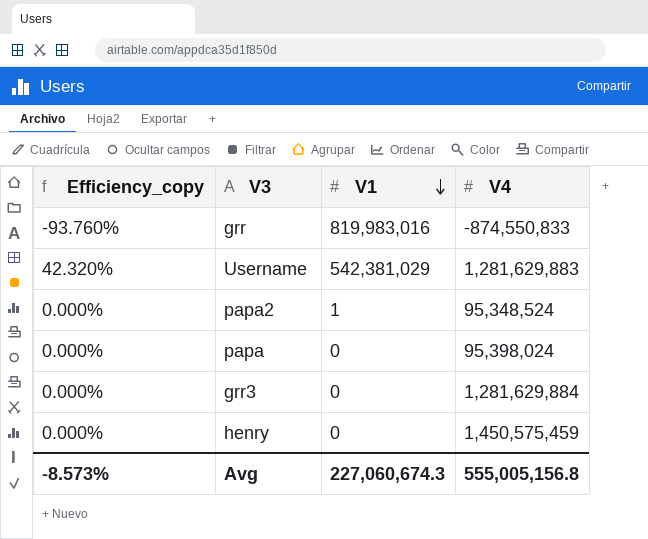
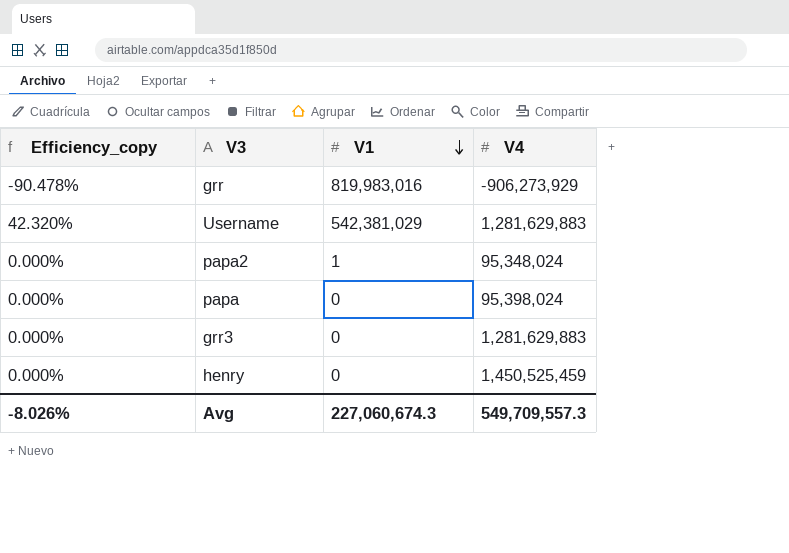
grr | Efficiency_copy: -93.760% -> -90.478%
grr | V4: -874,550,833 -> -906,273,929
papa2 | V4: 95,348,524 -> 95,348,024
grr3 | V4: 1,281,629,884 -> 1,281,629,883
henry | V4: 1,450,575,459 -> 1,450,525,459
Avg | Efficiency_copy: -8.573% -> -8.026%
Avg | V4: 555,005,156.8 -> 549,709,557.3

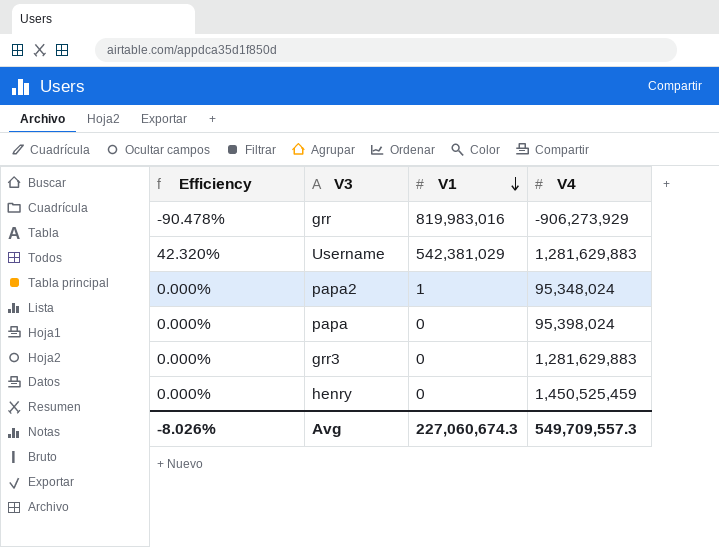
column name: Efficiency_copy -> Efficiency

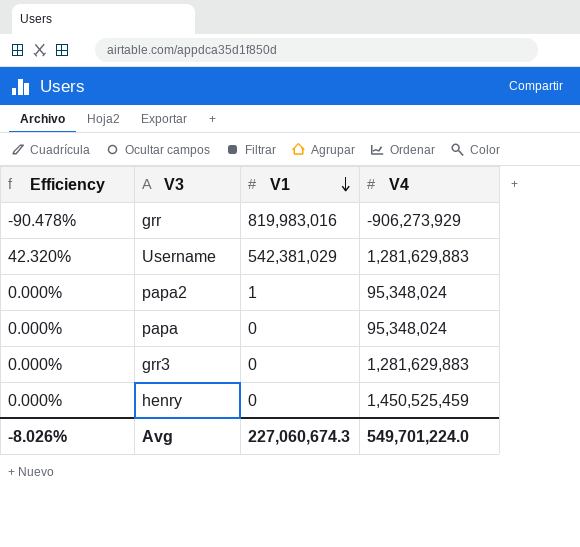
papa | V4: 95,398,024 -> 95,348,024
Avg | V4: 549,709,557.3 -> 549,701,224.0

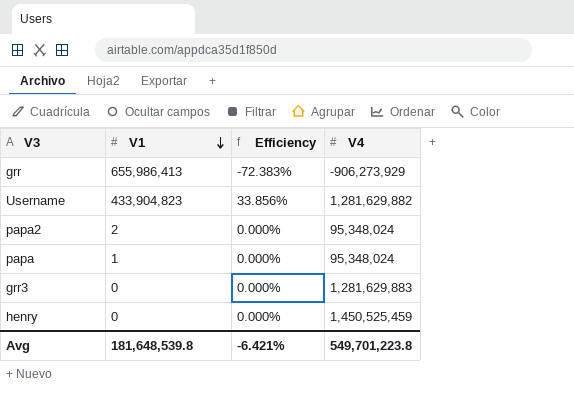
column Efficiency | position: 1 -> 3
grr | V1: 819,983,016 -> 655,986,413
grr | Efficiency: -90.478% -> -72.383%
Username | V1: 542,381,029 -> 433,904,823
Username | Efficiency: 42.320% -> 33.856%
Username | V4: 1,281,629,883 -> 1,281,629,882
papa2 | V1: 1 -> 2
papa | V1: 0 -> 1
Avg | V1: 227,060,674.3 -> 181,648,539.8
Avg | Efficiency: -8.026% -> -6.421%
Avg | V4: 549,701,224.0 -> 549,701,223.8

